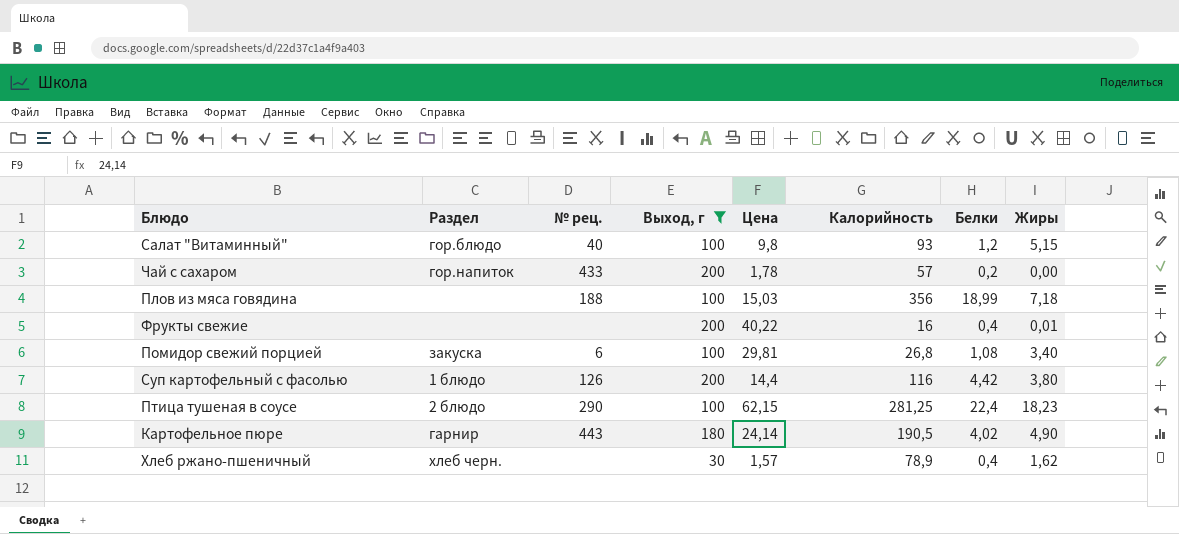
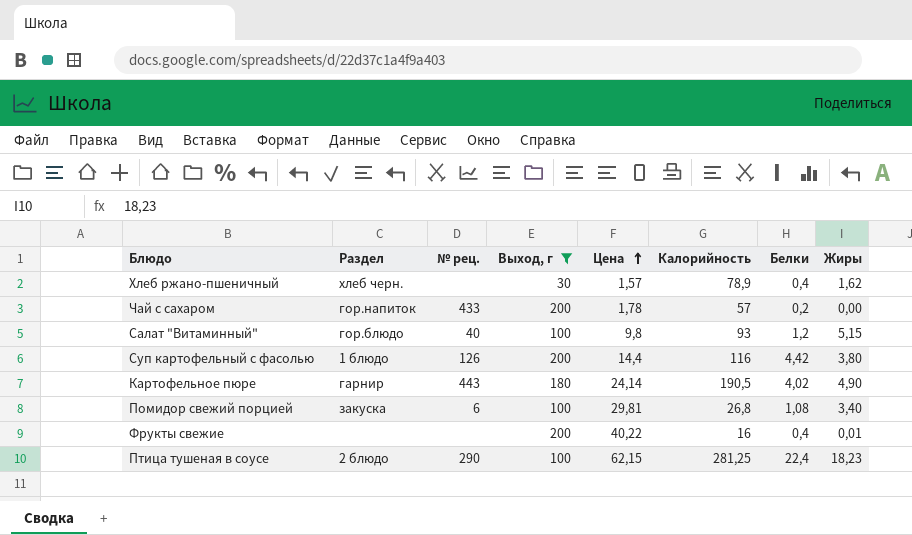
row order: none -> Цена ascending
row Плов из мяса говядина: none | 188 | 100 | 15,03 | 356 | 18,99 | 7,18 -> none

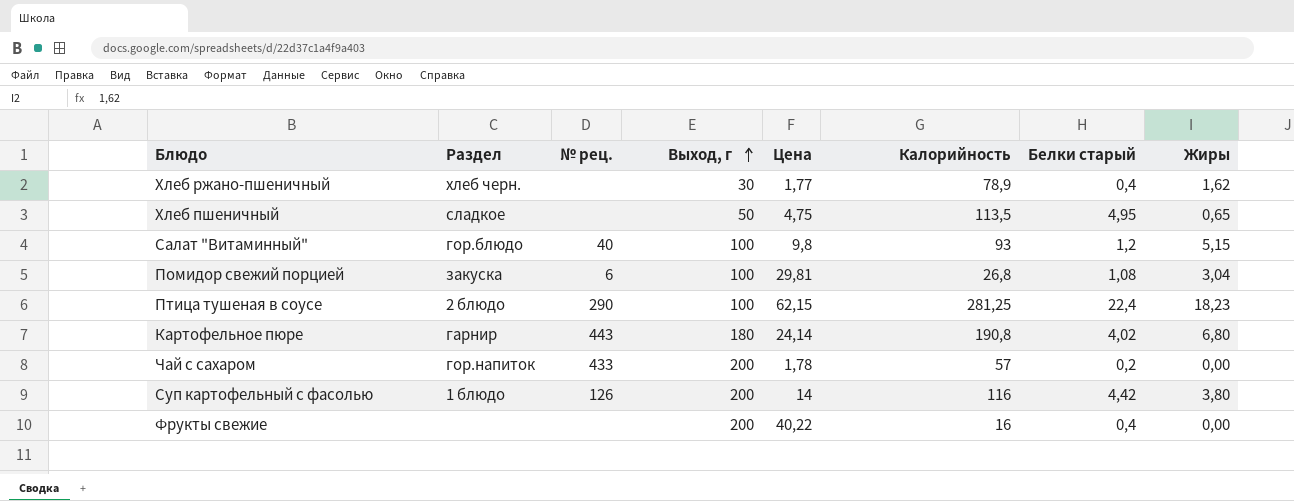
filter: Выход, г != 50 -> none
row order: Цена ascending -> Выход, г ascending
column name: Белки -> Белки старый
Хлеб ржано-пшеничный | Цена: 1,57 -> 1,77
Помидор свежий порцией | Жиры: 3,40 -> 3,04
Картофельное пюре | Калорийность: 190,5 -> 190,8
Картофельное пюре | Жиры: 4,90 -> 6,80
Суп картофельный с фасолью | Цена: 14,4 -> 14
Фрукты свежие | Жиры: 0,01 -> 0,00

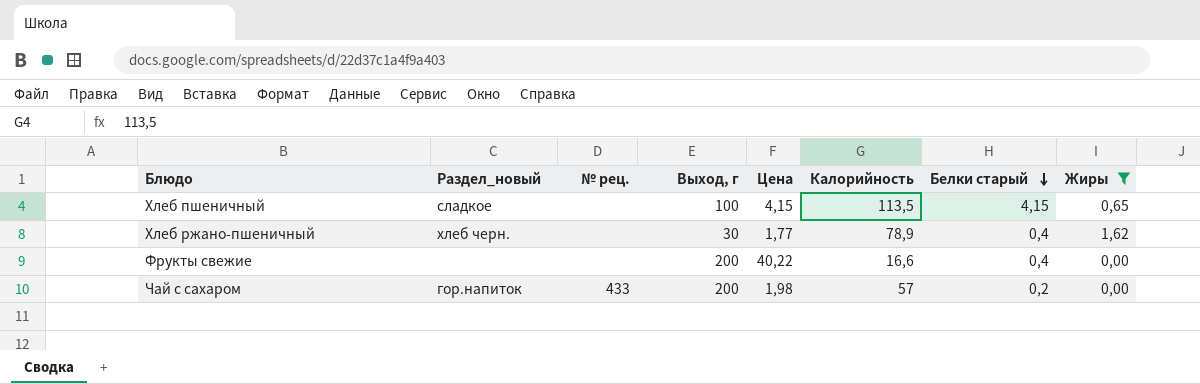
filter: none -> Жиры <= 1,62
row order: Выход, г ascending -> Белки старый descending
column name: Раздел -> Раздел_новый
Хлеб пшеничный | Выход, г: 50 -> 100
Хлеб пшеничный | Цена: 4,75 -> 4,15
Хлеб пшеничный | Белки старый: 4,95 -> 4,15
Фрукты свежие | Калорийность: 16 -> 16,6
Чай с сахаром | Цена: 1,78 -> 1,98

